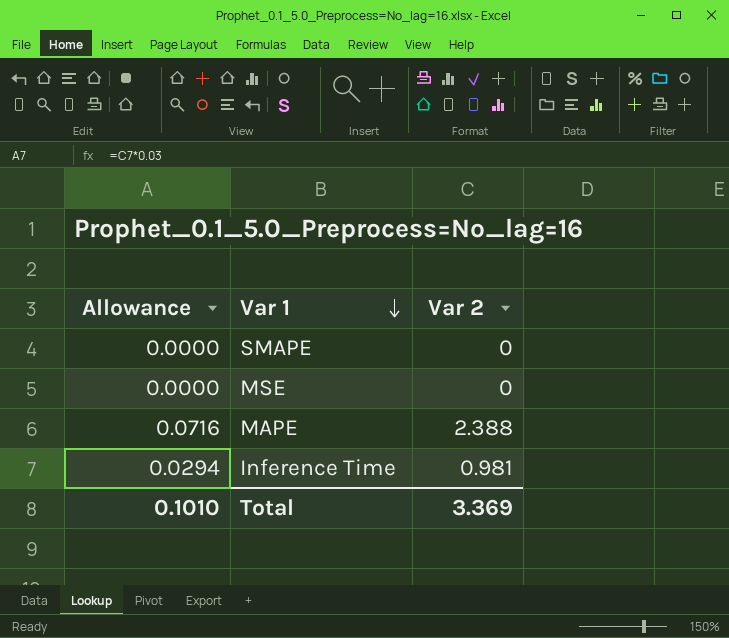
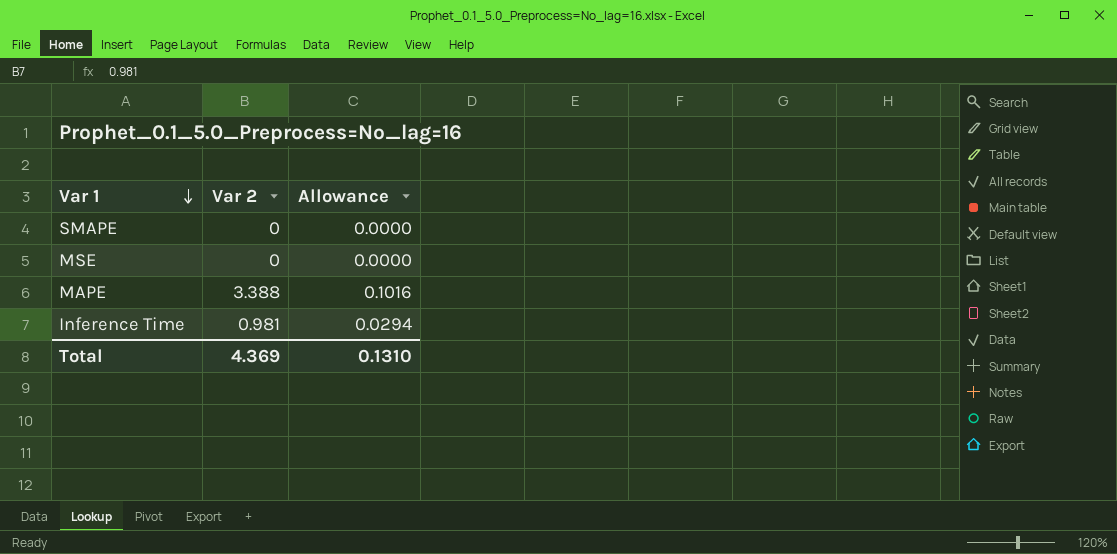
column Allowance | position: 1 -> 3
MAPE | Var 2: 2.388 -> 3.388
MAPE | Allowance: 0.0716 -> 0.1016
Total | Var 2: 3.369 -> 4.369
Total | Allowance: 0.1010 -> 0.1310

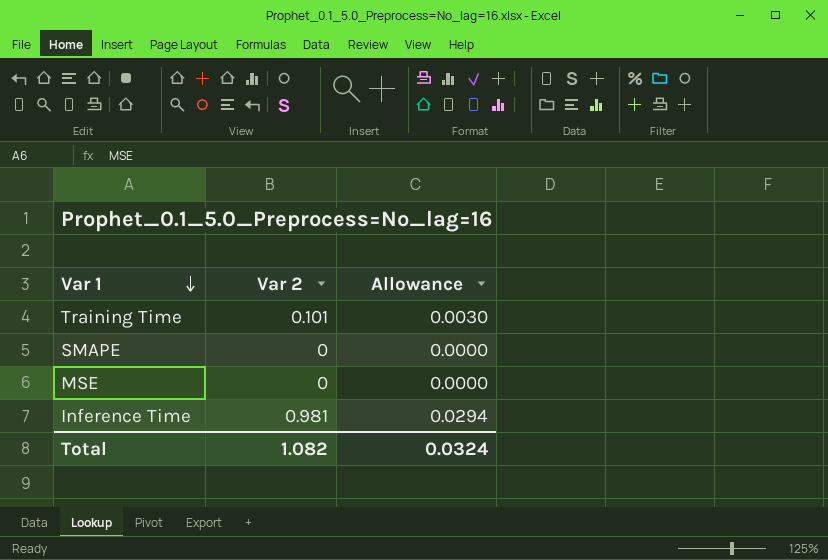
row MAPE: 3.388 | 0.1016 -> none
row Training Time: none -> 0.101 | 0.0030
Total | Var 2: 4.369 -> 1.082
Total | Allowance: 0.1310 -> 0.0324

